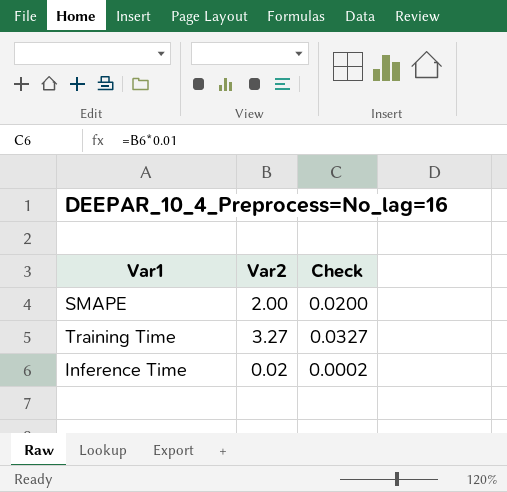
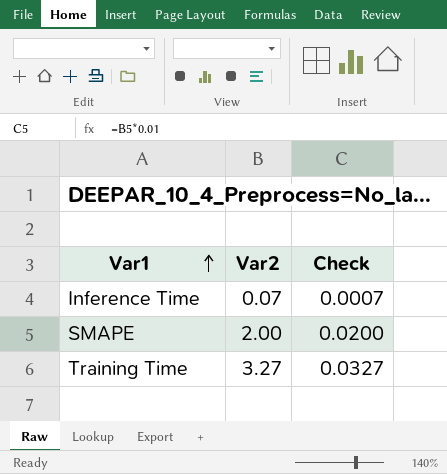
row order: none -> Var1 ascending
Inference Time | Var2: 0.02 -> 0.07
Inference Time | Check: 0.0002 -> 0.0007

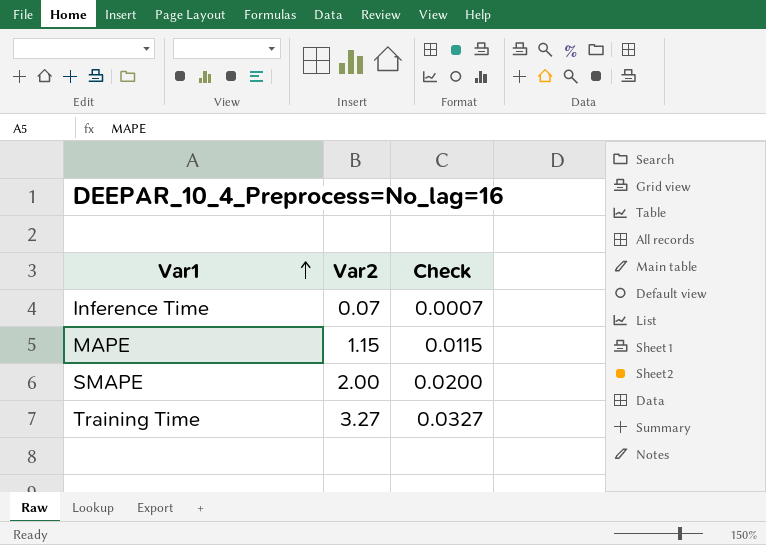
row MAPE: none -> 1.15 | 0.0115

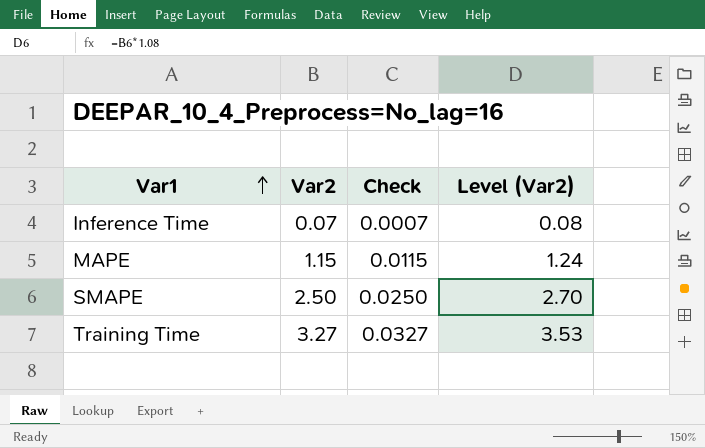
column Level (Var2) | formula: none -> [Var2] * 1.08
SMAPE | Var2: 2.00 -> 2.50
SMAPE | Check: 0.0200 -> 0.0250

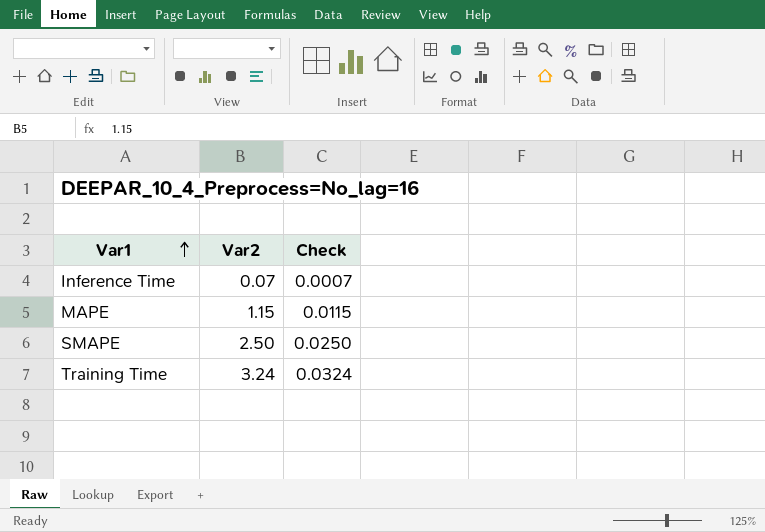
column Level (Var2) | formula: [Var2] * 1.08 -> none
Training Time | Var2: 3.27 -> 3.24
Training Time | Check: 0.0327 -> 0.0324

